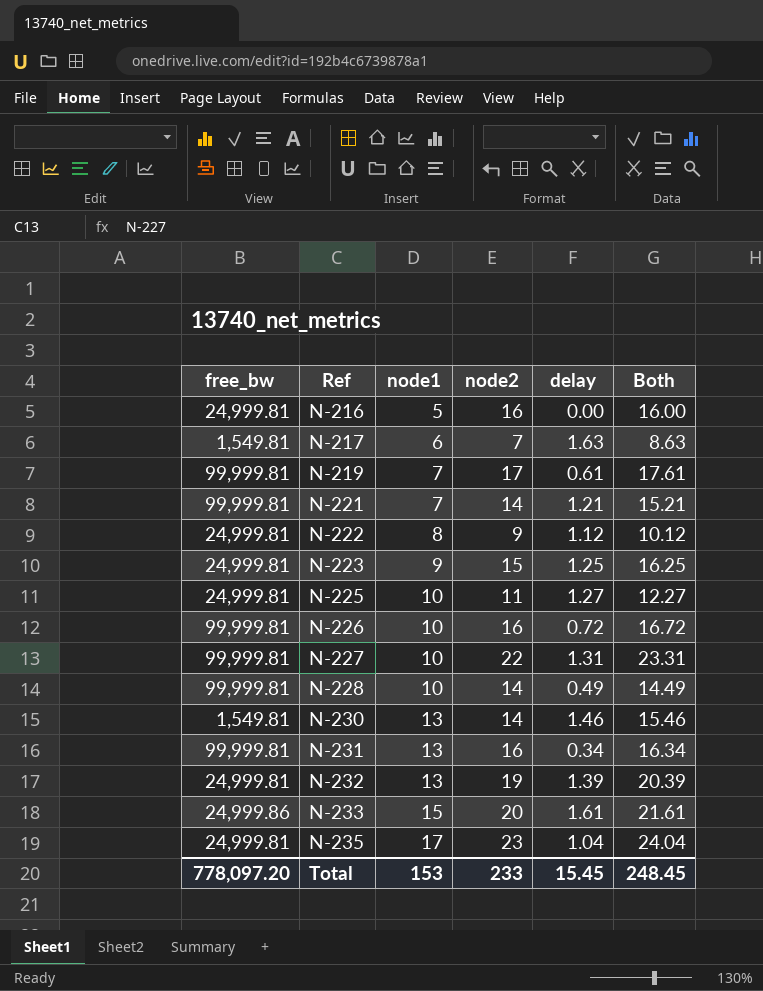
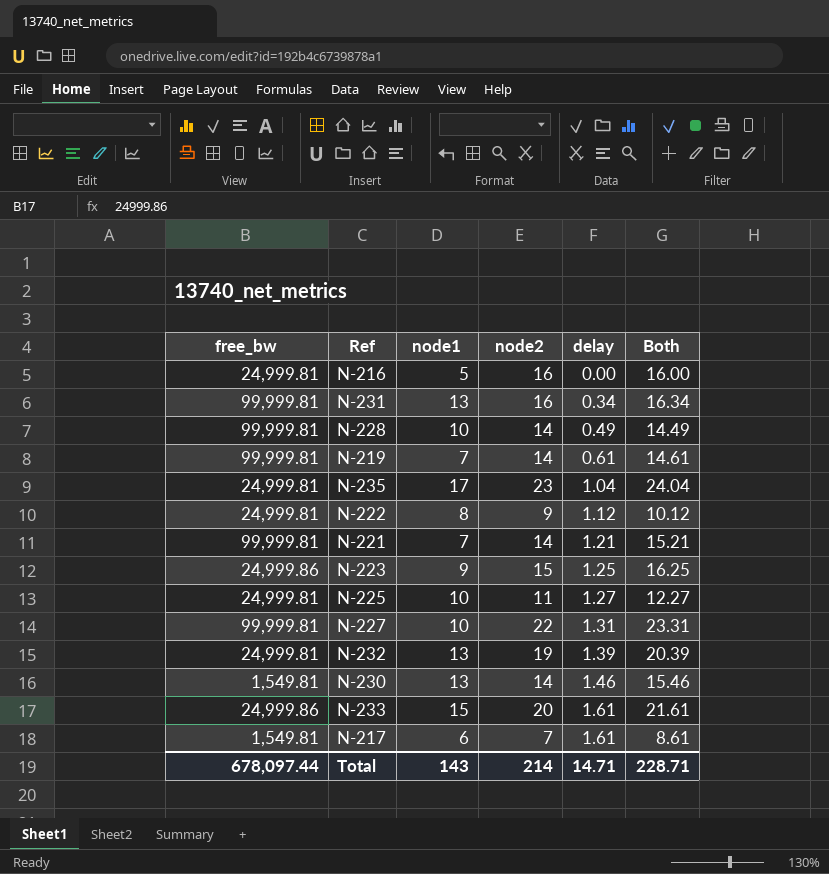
row order: Ref ascending -> delay ascending
row N-226: 99,999.81 | 10 | 16 | 0.72 | 16.72 -> none
N-219 | node2: 17 -> 14
N-219 | Both: 17.61 -> 14.61
N-223 | free_bw: 24,999.81 -> 24,999.86
N-217 | delay: 1.63 -> 1.61
N-217 | Both: 8.63 -> 8.61
Total | free_bw: 778,097.20 -> 678,097.44
Total | node1: 153 -> 143
Total | node2: 233 -> 214
Total | delay: 15.45 -> 14.71
Total | Both: 248.45 -> 228.71

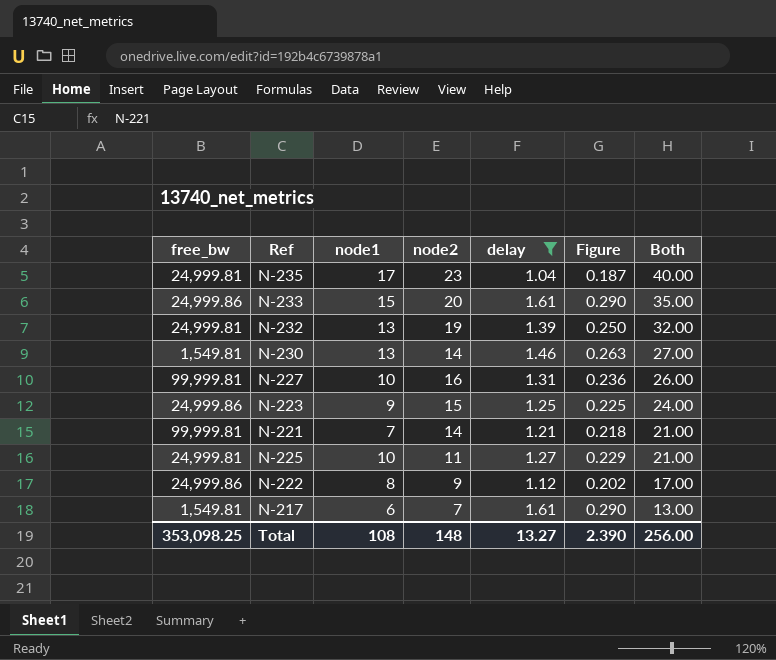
filter: none -> delay >= 1.04
row order: delay ascending -> Both descending
column Figure | formula: none -> [delay] * 0.18
column Both | formula: [node2] + [delay] -> [node1] + [node2]
N-227 | node2: 22 -> 16
N-222 | free_bw: 24,999.81 -> 24,999.86
Total | free_bw: 678,097.44 -> 353,098.25
Total | node1: 143 -> 108
Total | node2: 214 -> 148
Total | delay: 14.71 -> 13.27
Total | Both: 228.71 -> 256.00

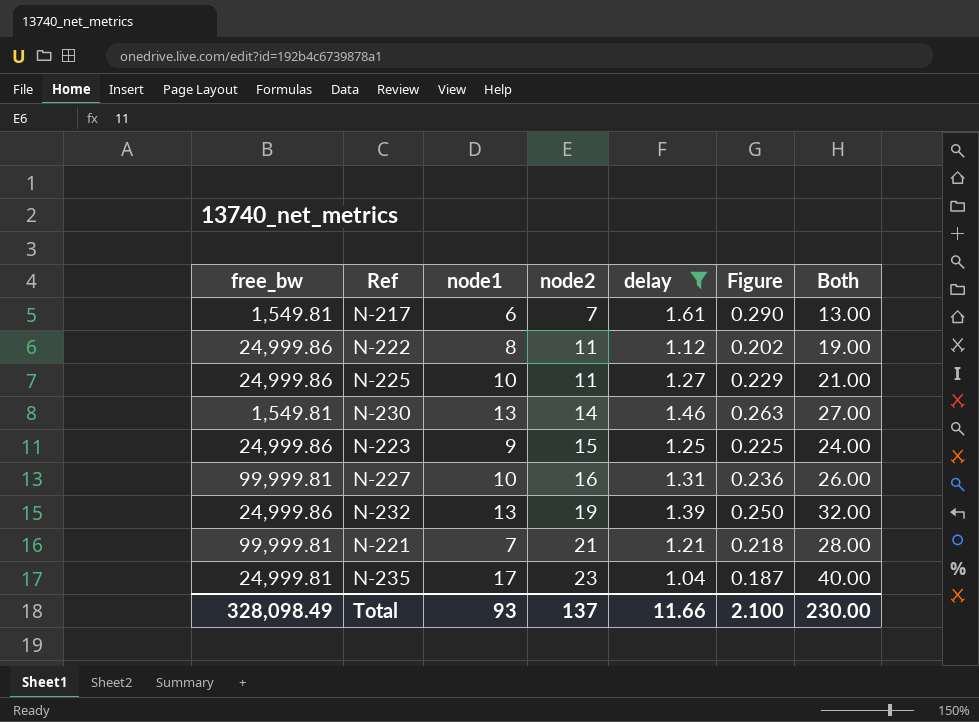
row order: Both descending -> node2 ascending
row N-233: 24,999.86 | 15 | 20 | 1.61 | 0.290 | 35.00 -> none
N-222 | node2: 9 -> 11
N-222 | Both: 17.00 -> 19.00
N-225 | free_bw: 24,999.81 -> 24,999.86
N-232 | free_bw: 24,999.81 -> 24,999.86
N-221 | node2: 14 -> 21
N-221 | Both: 21.00 -> 28.00
Total | free_bw: 353,098.25 -> 328,098.49
Total | node1: 108 -> 93
Total | node2: 148 -> 137
Total | delay: 13.27 -> 11.66
Total | Figure: 2.390 -> 2.100
Total | Both: 256.00 -> 230.00

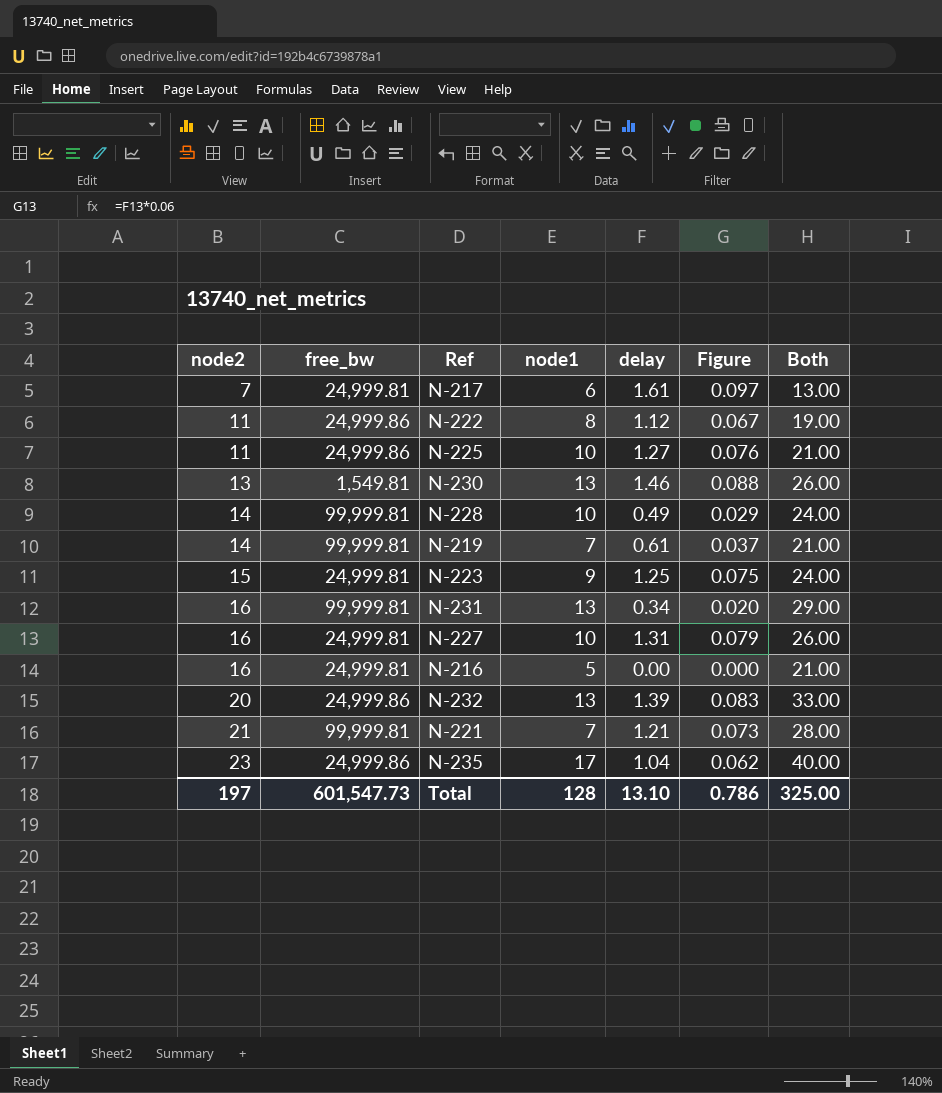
filter: delay >= 1.04 -> none
column node2 | position: 4 -> 1
column Figure | formula: [delay] * 0.18 -> [delay] * 0.06
N-217 | free_bw: 1,549.81 -> 24,999.81
N-230 | node2: 14 -> 13
N-230 | Both: 27.00 -> 26.00
N-223 | free_bw: 24,999.86 -> 24,999.81
N-227 | free_bw: 99,999.81 -> 24,999.81
N-232 | node2: 19 -> 20
N-232 | Both: 32.00 -> 33.00
N-235 | free_bw: 24,999.81 -> 24,999.86
Total | node2: 137 -> 197
Total | free_bw: 328,098.49 -> 601,547.73
Total | node1: 93 -> 128
Total | delay: 11.66 -> 13.10
Total | Figure: 2.100 -> 0.786
Total | Both: 230.00 -> 325.00

